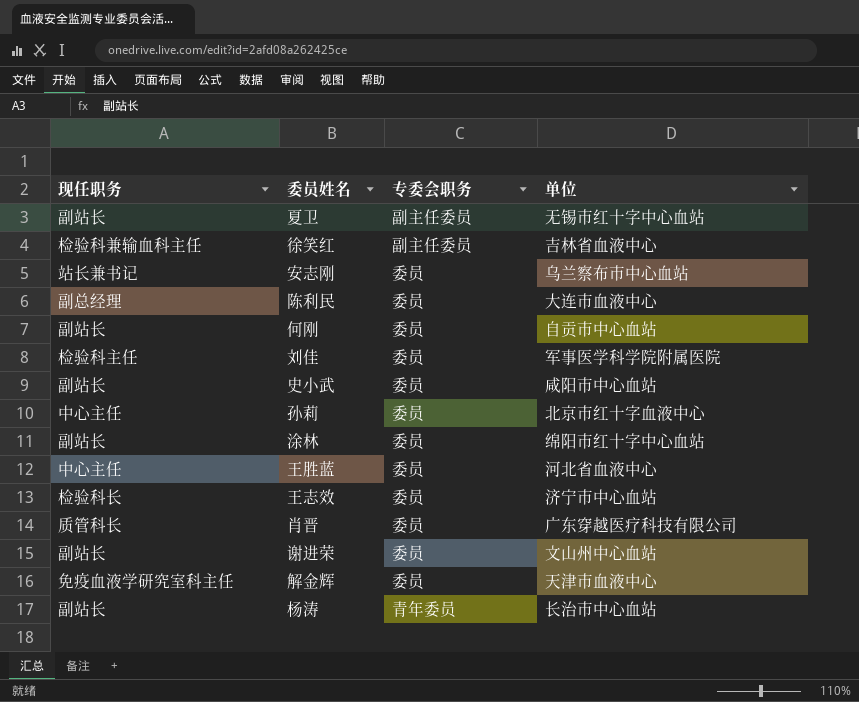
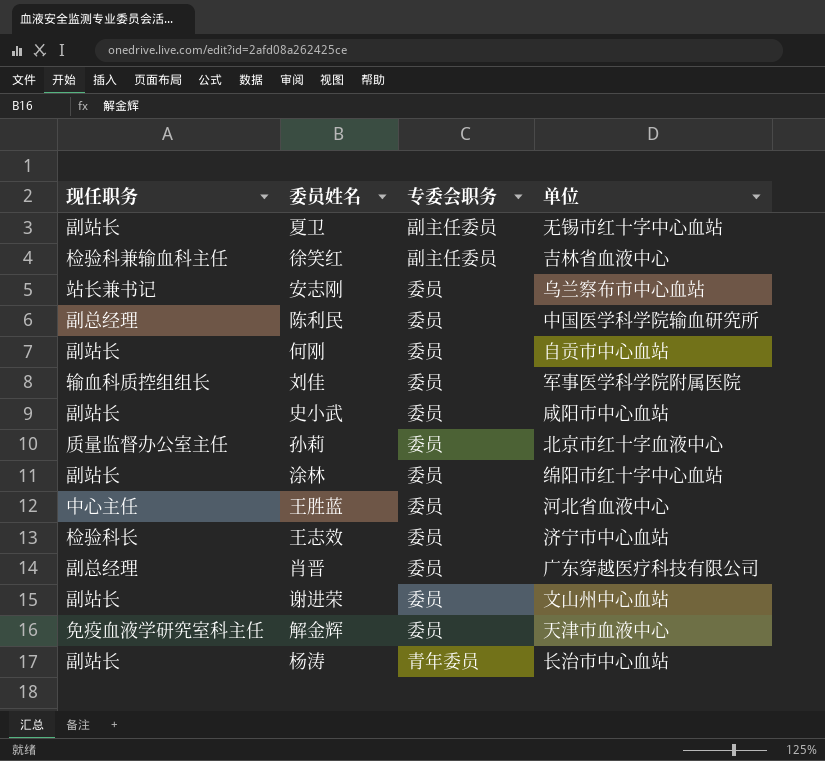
陈利民 | 单位: 大连市血液中心 -> 中国医学科学院输血研究所
刘佳 | 现任职务: 检验科主任 -> 输血科质控组组长
孙莉 | 现任职务: 中心主任 -> 质量监督办公室主任
肖晋 | 现任职务: 质管科长 -> 副总经理

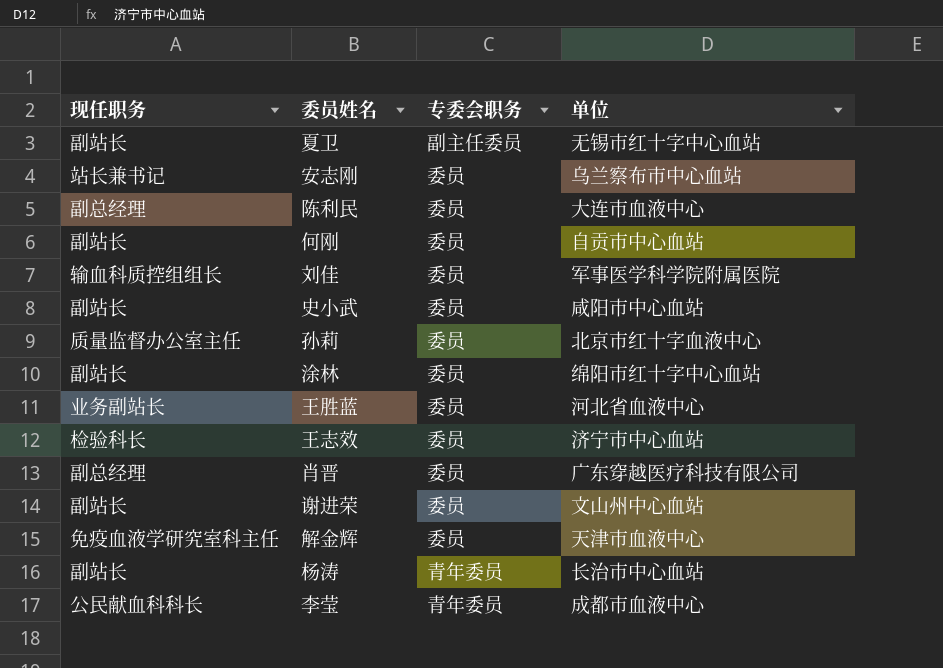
row 徐笑红: 检验科兼输血科主任 | 副主任委员 | 吉林省血液中心 -> none
陈利民 | 单位: 中国医学科学院输血研究所 -> 大连市血液中心
王胜蓝 | 现任职务: 中心主任 -> 业务副站长
row 李莹: none -> 公民献血科科长 | 青年委员 | 成都市血液中心

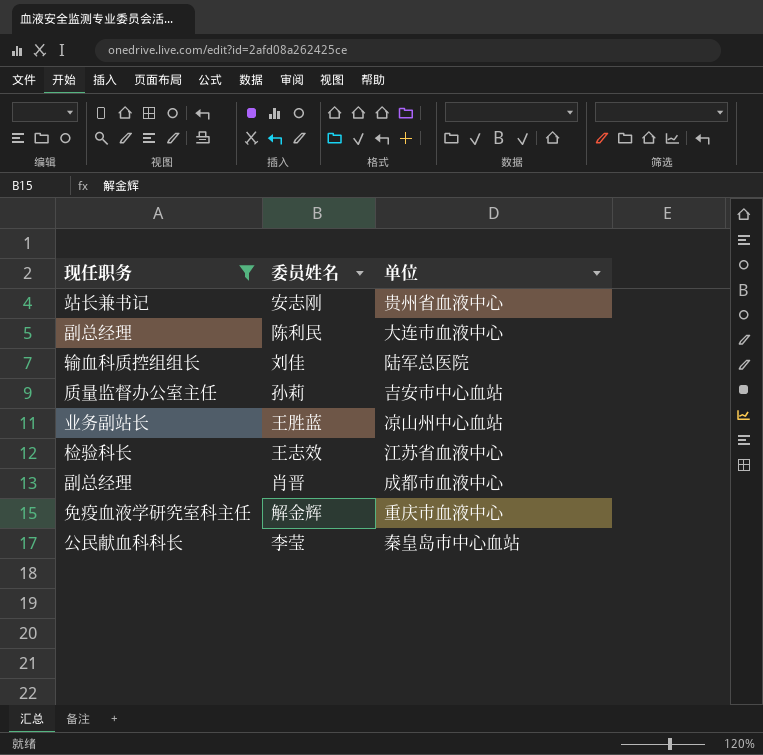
filter: none -> 现任职务 != 副站长
column 专委会职务 | position: 3 -> none
安志刚 | 单位: 乌兰察布市中心血站 -> 贵州省血液中心
刘佳 | 单位: 军事医学科学院附属医院 -> 陆军总医院
孙莉 | 单位: 北京市红十字血液中心 -> 吉安市中心血站
王胜蓝 | 单位: 河北省血液中心 -> 凉山州中心血站
王志效 | 单位: 济宁市中心血站 -> 江苏省血液中心
肖晋 | 单位: 广东穿越医疗科技有限公司 -> 成都市血液中心
解金辉 | 单位: 天津市血液中心 -> 重庆市血液中心
李莹 | 单位: 成都市血液中心 -> 秦皇岛市中心血站

